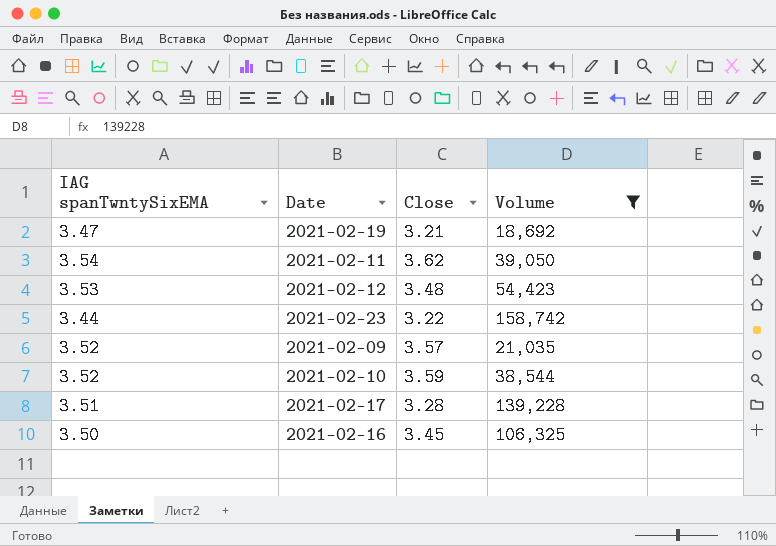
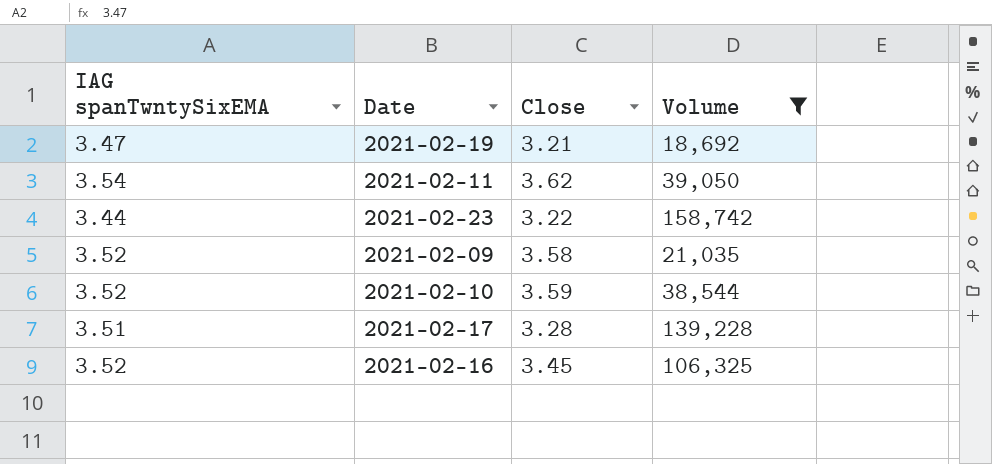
row 2021-02-12: 3.53 | 3.48 | 54,423 -> none
2021-02-09 | Close: 3.57 -> 3.58
2021-02-16 | IAG spanTwntySixEMA: 3.50 -> 3.52

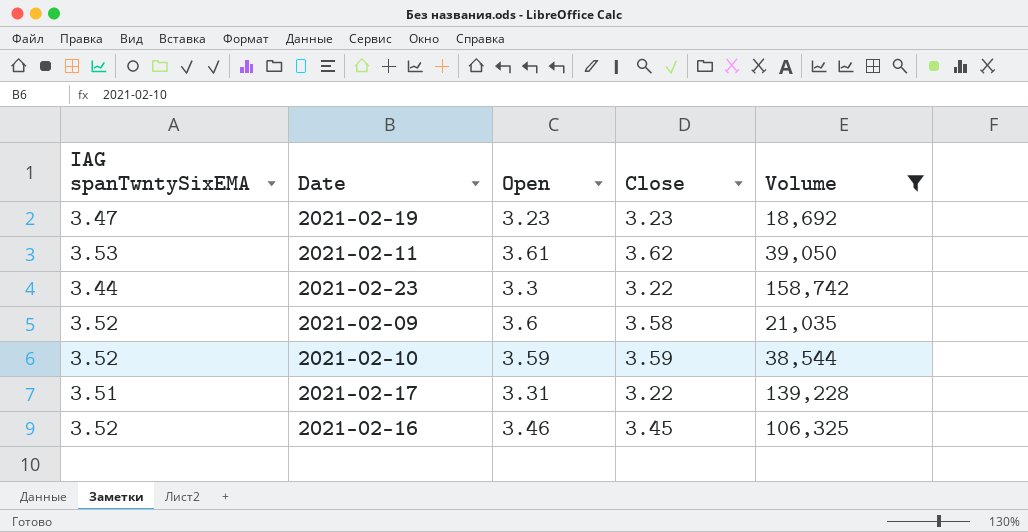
column Open | position: none -> 3
2021-02-19 | Close: 3.21 -> 3.23
2021-02-11 | IAG spanTwntySixEMA: 3.54 -> 3.53
2021-02-17 | Close: 3.28 -> 3.22

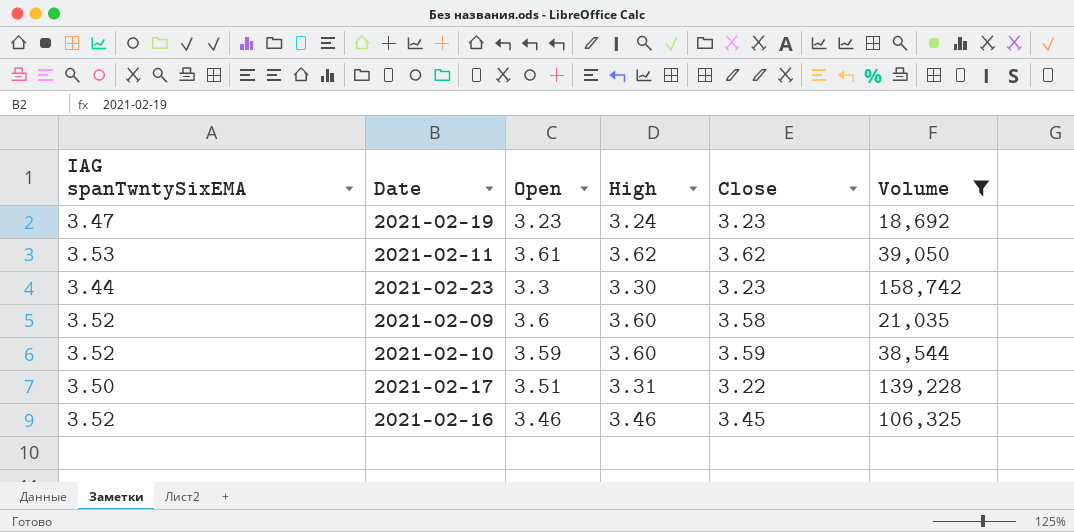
column High | position: none -> 4
2021-02-23 | Close: 3.22 -> 3.23
2021-02-17 | IAG spanTwntySixEMA: 3.51 -> 3.50
2021-02-17 | Open: 3.31 -> 3.51

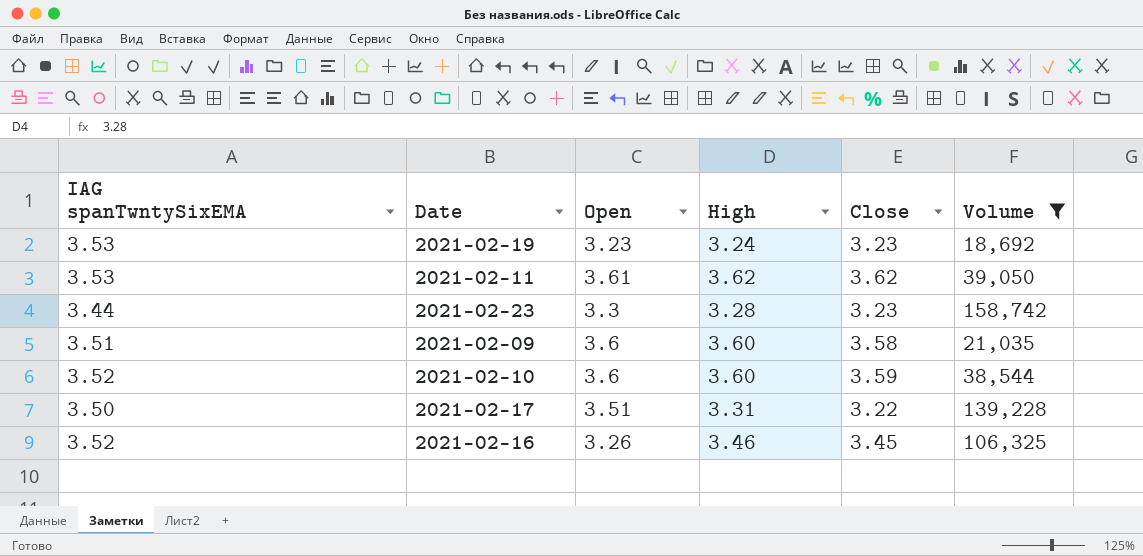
2021-02-19 | IAG spanTwntySixEMA: 3.47 -> 3.53
2021-02-23 | High: 3.30 -> 3.28
2021-02-09 | IAG spanTwntySixEMA: 3.52 -> 3.51
2021-02-10 | Open: 3.59 -> 3.6
2021-02-16 | Open: 3.46 -> 3.26

